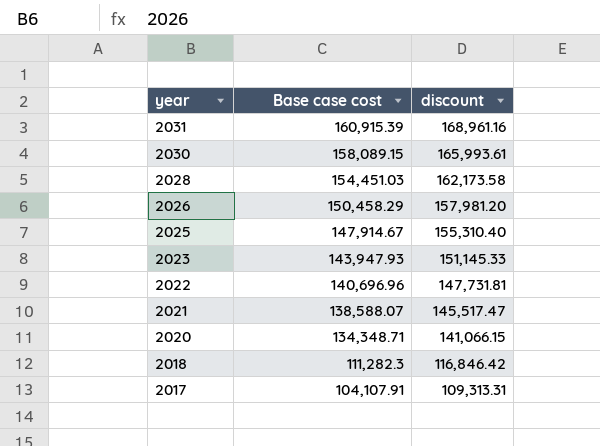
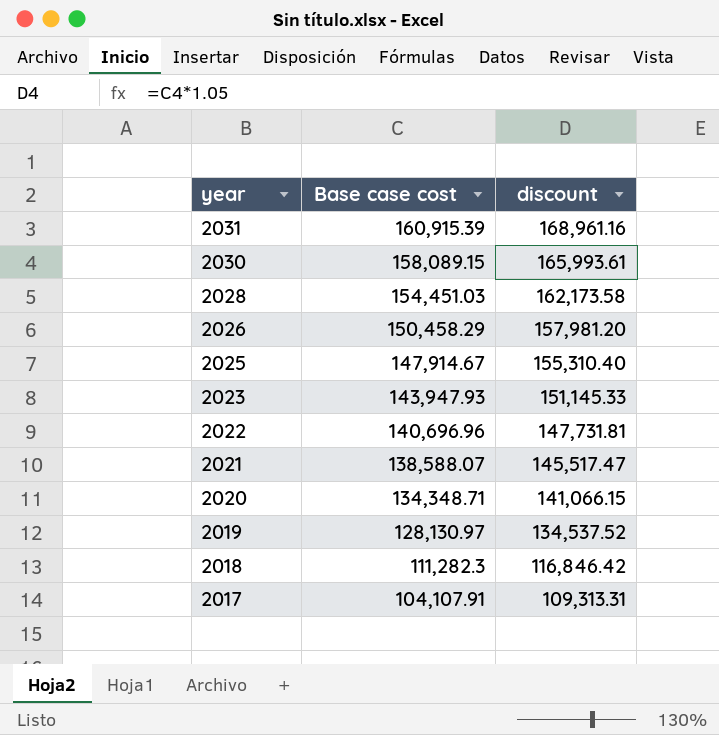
row 2019: none -> 128,130.97 | 134,537.52

